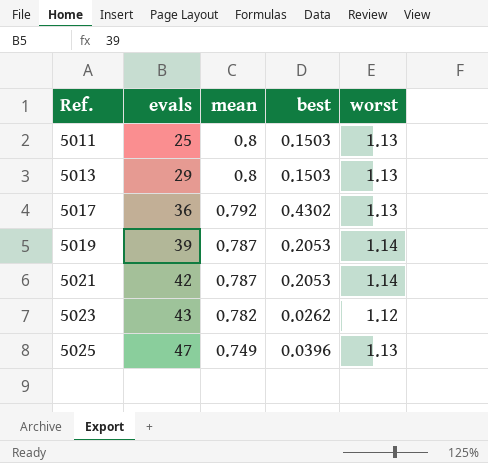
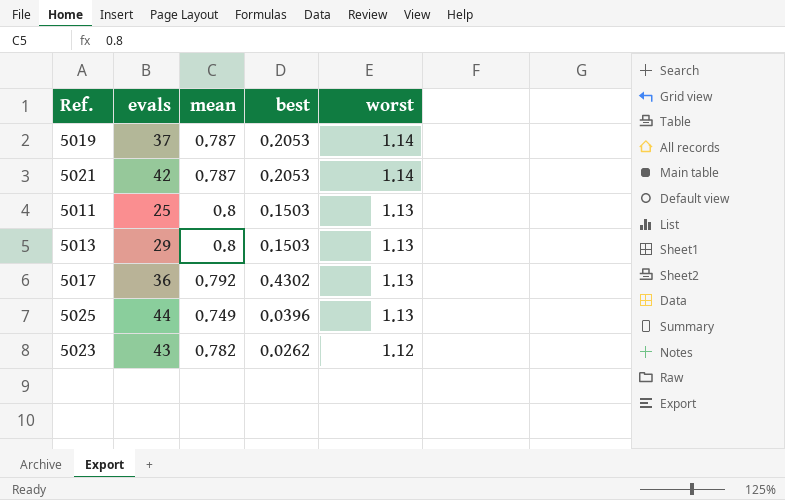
row order: Ref. ascending -> worst descending
5019 | evals: 39 -> 37
5025 | evals: 47 -> 44

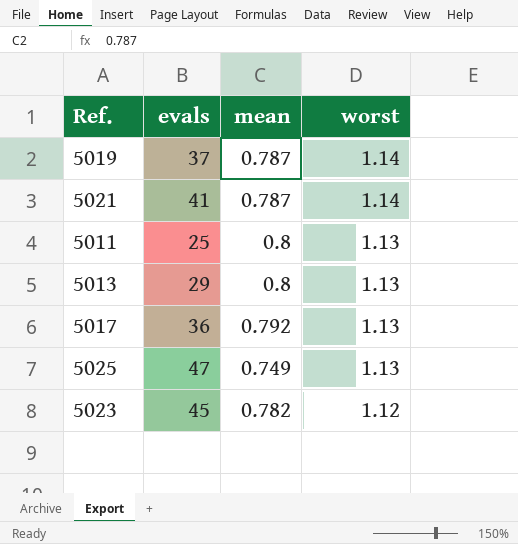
column best | position: 4 -> none
5021 | evals: 42 -> 41
5025 | evals: 44 -> 47
5023 | evals: 43 -> 45

